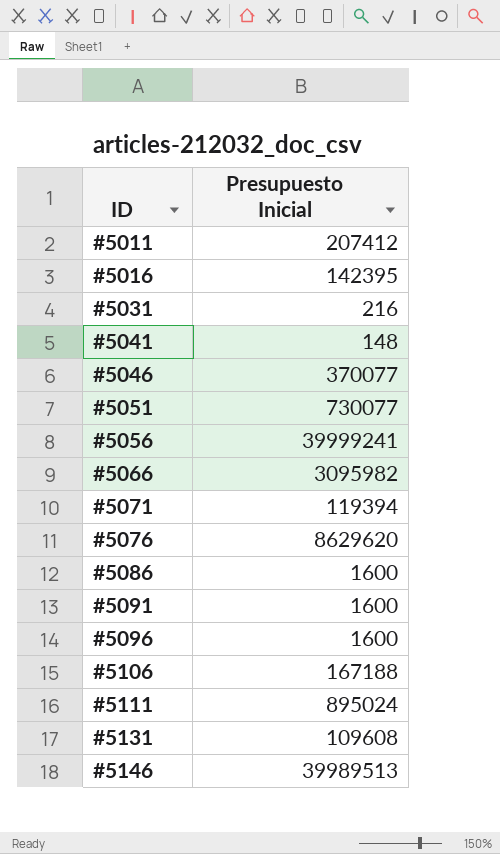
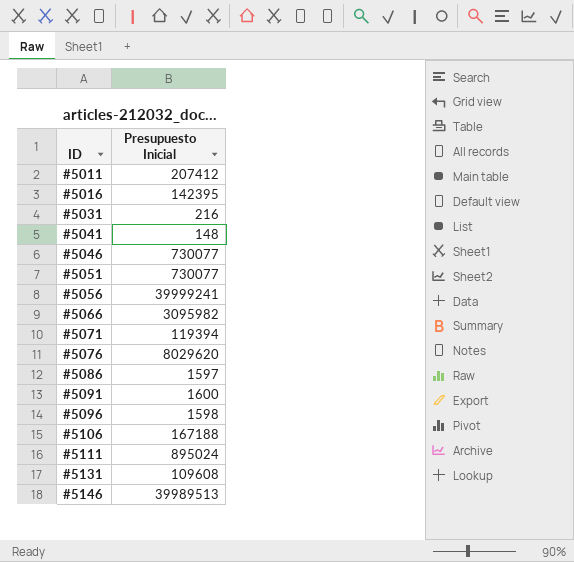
#5046 | Presupuesto Inicial: 370077 -> 730077
#5076 | Presupuesto Inicial: 8629620 -> 8029620
#5086 | Presupuesto Inicial: 1600 -> 1597
#5096 | Presupuesto Inicial: 1600 -> 1598

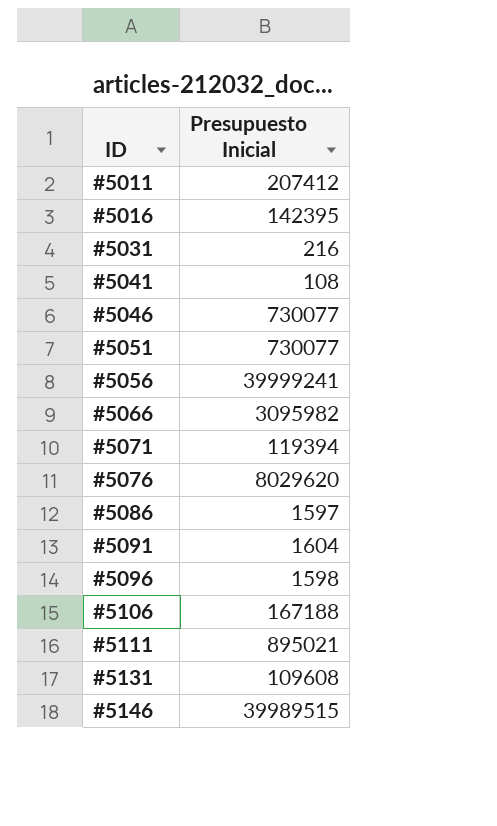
#5041 | Presupuesto Inicial: 148 -> 108
#5091 | Presupuesto Inicial: 1600 -> 1604
#5111 | Presupuesto Inicial: 895024 -> 895021
#5146 | Presupuesto Inicial: 39989513 -> 39989515

